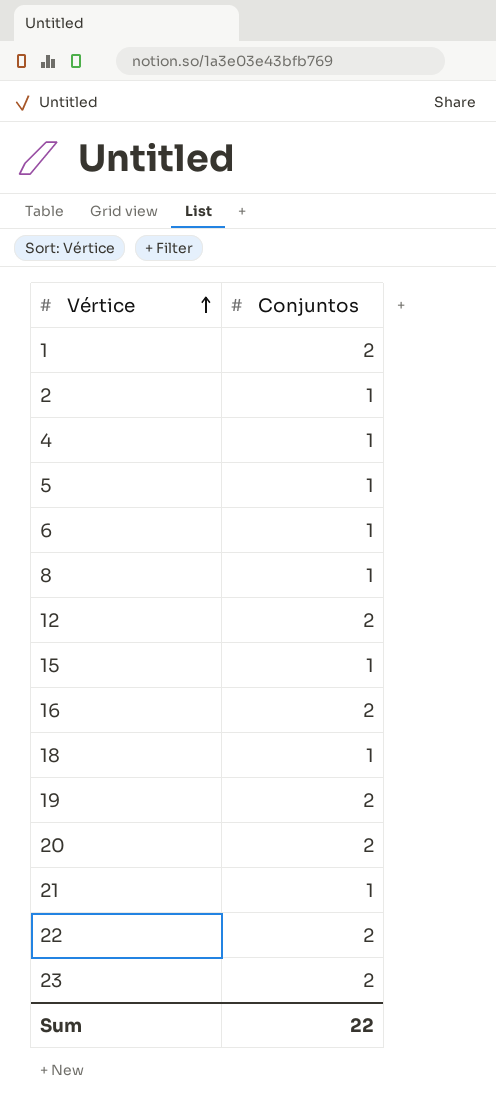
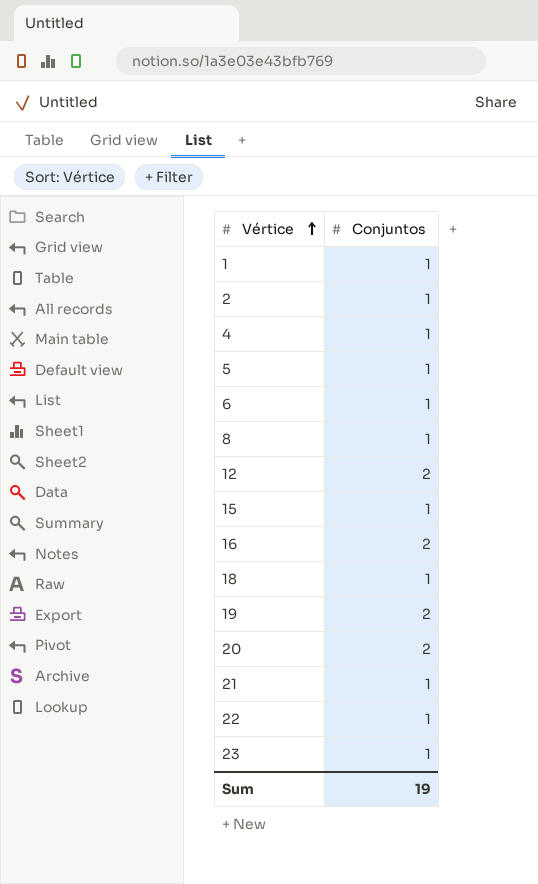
1 | Conjuntos: 2 -> 1
22 | Conjuntos: 2 -> 1
23 | Conjuntos: 2 -> 1
Sum | Conjuntos: 22 -> 19

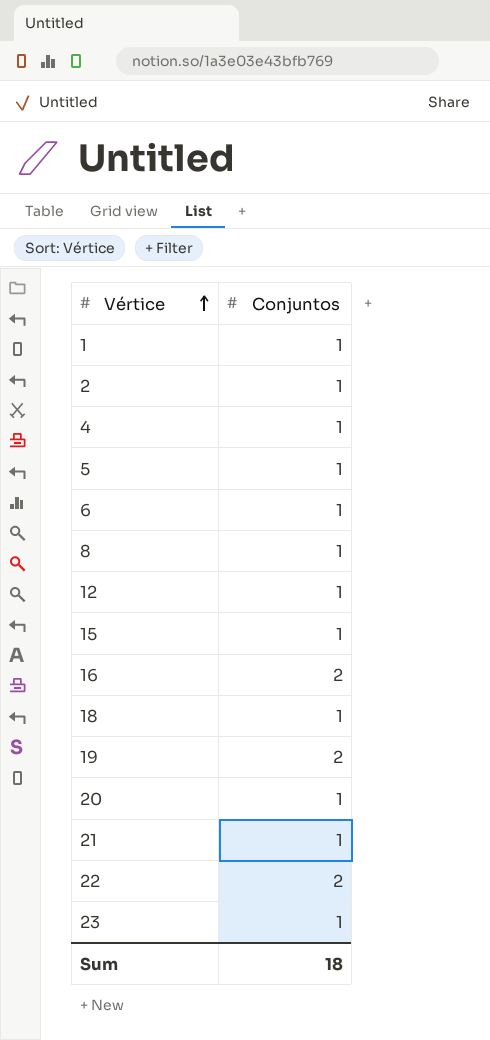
12 | Conjuntos: 2 -> 1
20 | Conjuntos: 2 -> 1
22 | Conjuntos: 1 -> 2
Sum | Conjuntos: 19 -> 18

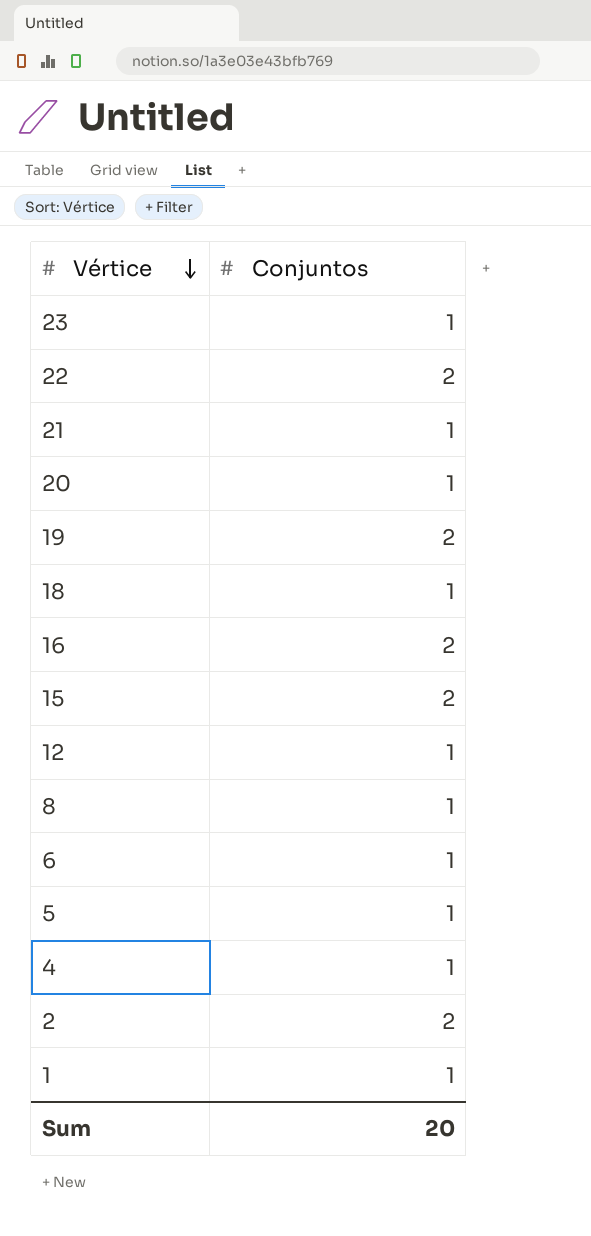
row order: Vértice ascending -> Vértice descending
15 | Conjuntos: 1 -> 2
2 | Conjuntos: 1 -> 2
Sum | Conjuntos: 18 -> 20

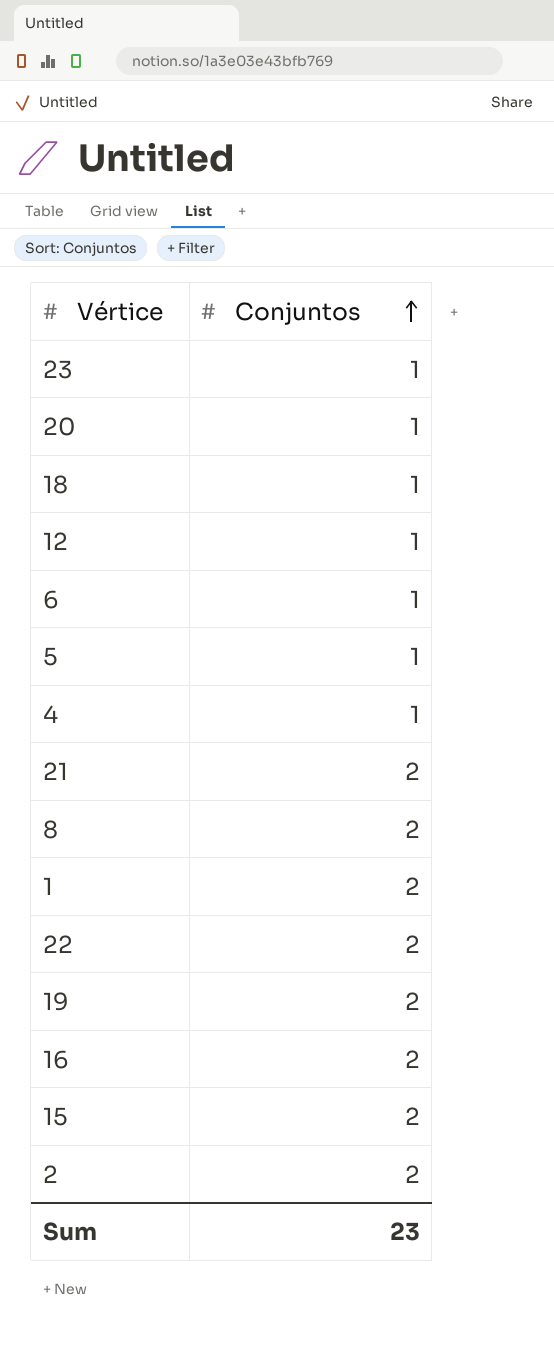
row order: Vértice descending -> Conjuntos ascending
21 | Conjuntos: 1 -> 2
8 | Conjuntos: 1 -> 2
1 | Conjuntos: 1 -> 2
Sum | Conjuntos: 20 -> 23

